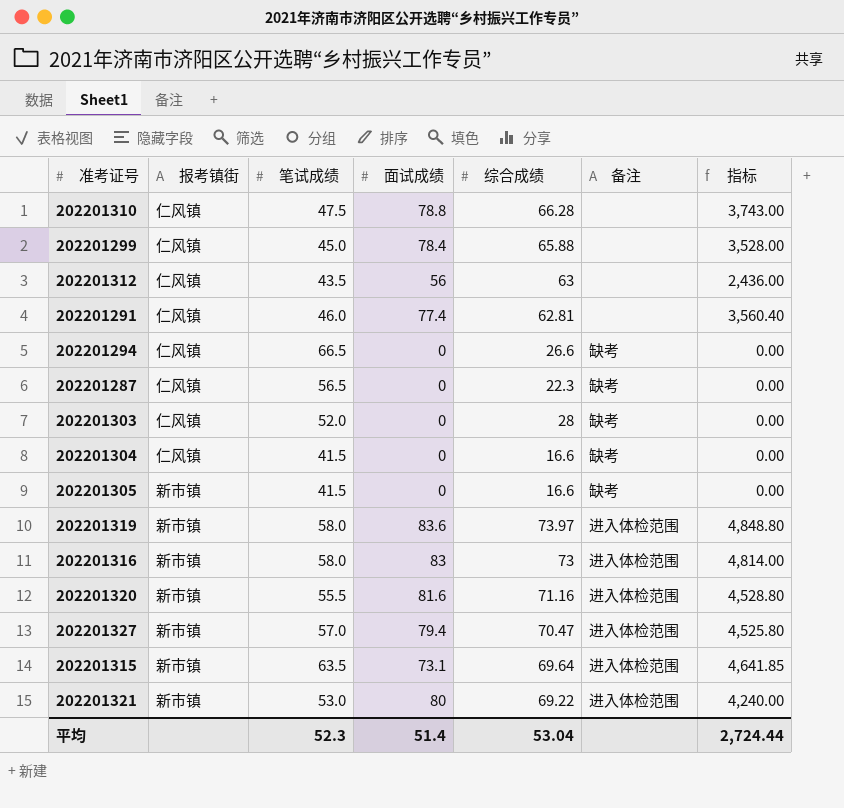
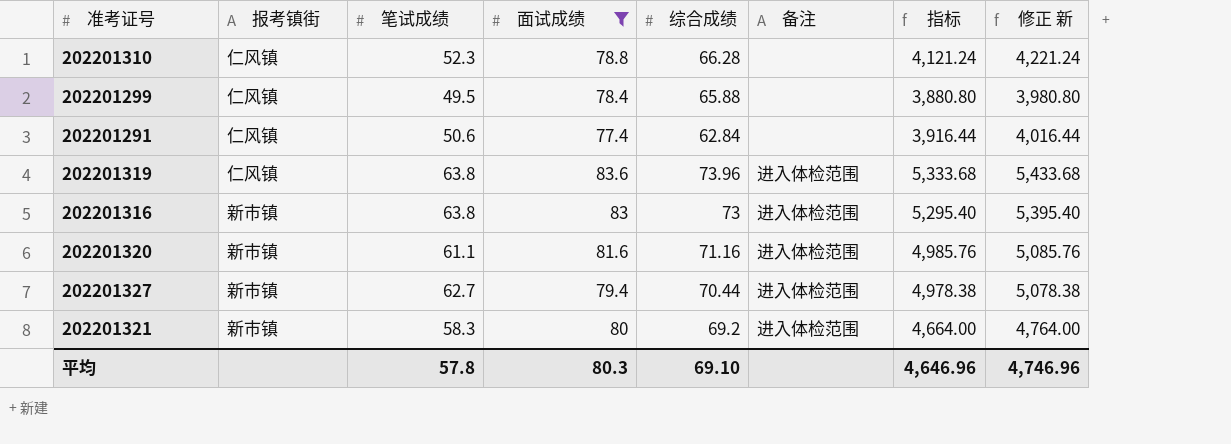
filter: none -> 面试成绩 >= 77.4
column 修正 新 | formula: none -> [指标] + 100
202201310 | 笔试成绩: 47.5 -> 52.3
202201310 | 指标: 3,743.00 -> 4,121.24
202201299 | 笔试成绩: 45.0 -> 49.5
202201299 | 指标: 3,528.00 -> 3,880.80
202201291 | 笔试成绩: 46.0 -> 50.6
202201291 | 综合成绩: 62.81 -> 62.84
202201291 | 指标: 3,560.40 -> 3,916.44
202201319 | 报考镇街: 新市镇 -> 仁风镇
202201319 | 笔试成绩: 58.0 -> 63.8
202201319 | 综合成绩: 73.97 -> 73.96
202201319 | 指标: 4,848.80 -> 5,333.68
202201316 | 笔试成绩: 58.0 -> 63.8
202201316 | 指标: 4,814.00 -> 5,295.40
202201320 | 笔试成绩: 55.5 -> 61.1
202201320 | 指标: 4,528.80 -> 4,985.76
202201327 | 笔试成绩: 57.0 -> 62.7
202201327 | 综合成绩: 70.47 -> 70.44
202201327 | 指标: 4,525.80 -> 4,978.38
202201321 | 笔试成绩: 53.0 -> 58.3
202201321 | 综合成绩: 69.22 -> 69.2
202201321 | 指标: 4,240.00 -> 4,664.00
平均 | 笔试成绩: 52.3 -> 57.8
平均 | 面试成绩: 51.4 -> 80.3
平均 | 综合成绩: 53.04 -> 69.10
平均 | 指标: 2,724.44 -> 4,646.96

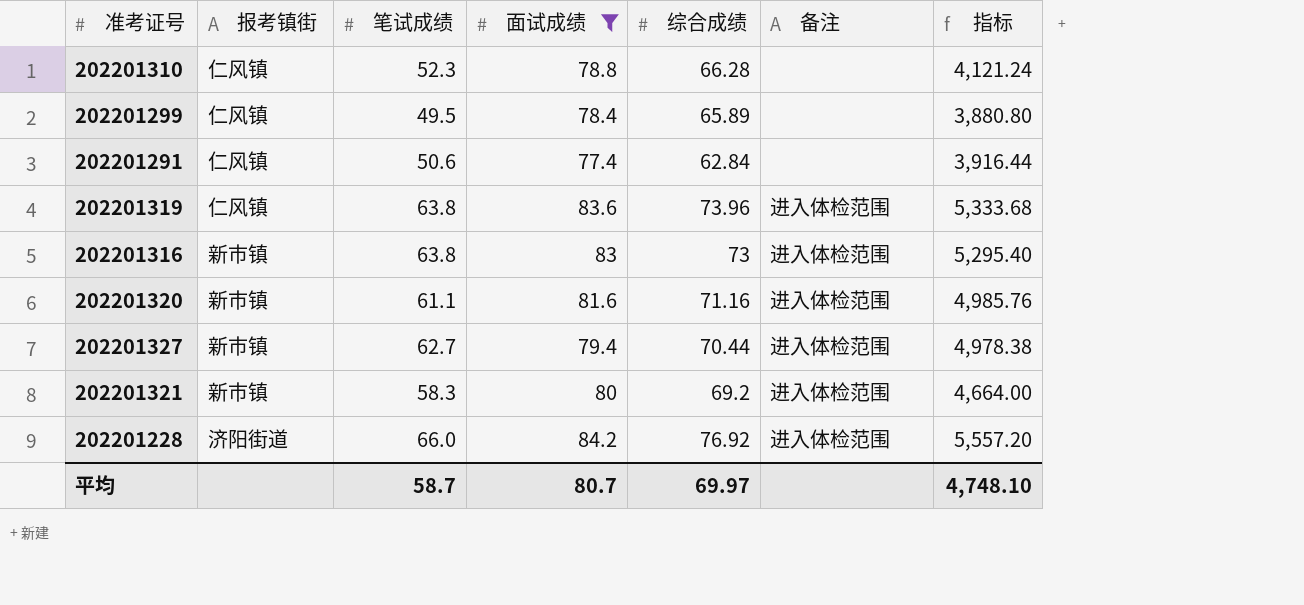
column 修正 新 | formula: [指标] + 100 -> none
202201299 | 综合成绩: 65.88 -> 65.89
row 202201228: none -> 济阳街道 | 66.0 | 84.2 | 76.92 | 进入体检范围 | 5,557.20
平均 | 笔试成绩: 57.8 -> 58.7
平均 | 面试成绩: 80.3 -> 80.7
平均 | 综合成绩: 69.10 -> 69.97
平均 | 指标: 4,646.96 -> 4,748.10

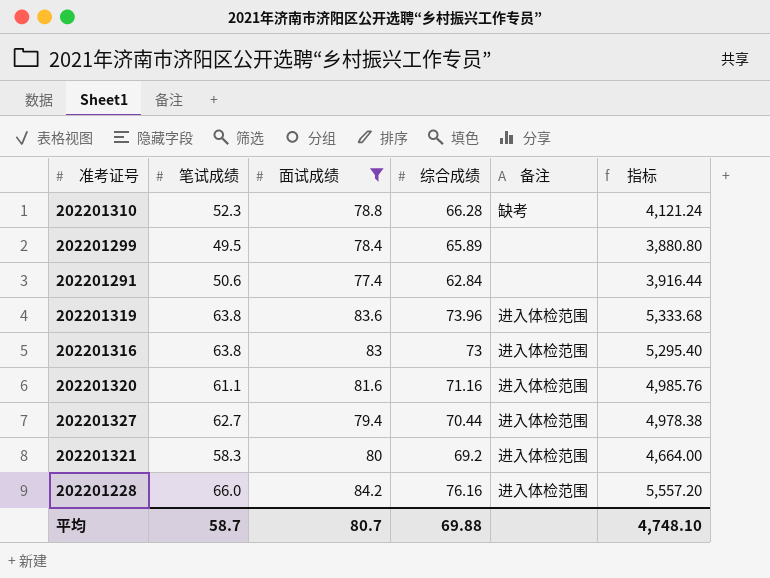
column 报考镇街 | position: 2 -> none
202201310 | 备注: none -> 缺考
202201228 | 综合成绩: 76.92 -> 76.16
平均 | 综合成绩: 69.97 -> 69.88

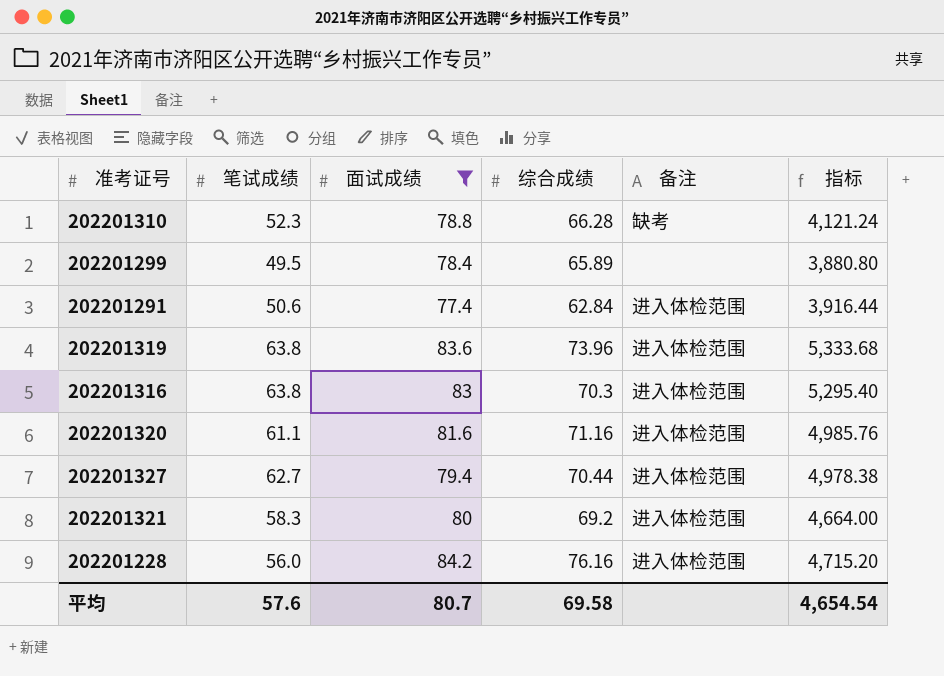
202201291 | 备注: none -> 进入体检范围
202201316 | 综合成绩: 73 -> 70.3
202201228 | 笔试成绩: 66.0 -> 56.0
202201228 | 指标: 5,557.20 -> 4,715.20
平均 | 笔试成绩: 58.7 -> 57.6
平均 | 综合成绩: 69.88 -> 69.58
平均 | 指标: 4,748.10 -> 4,654.54

